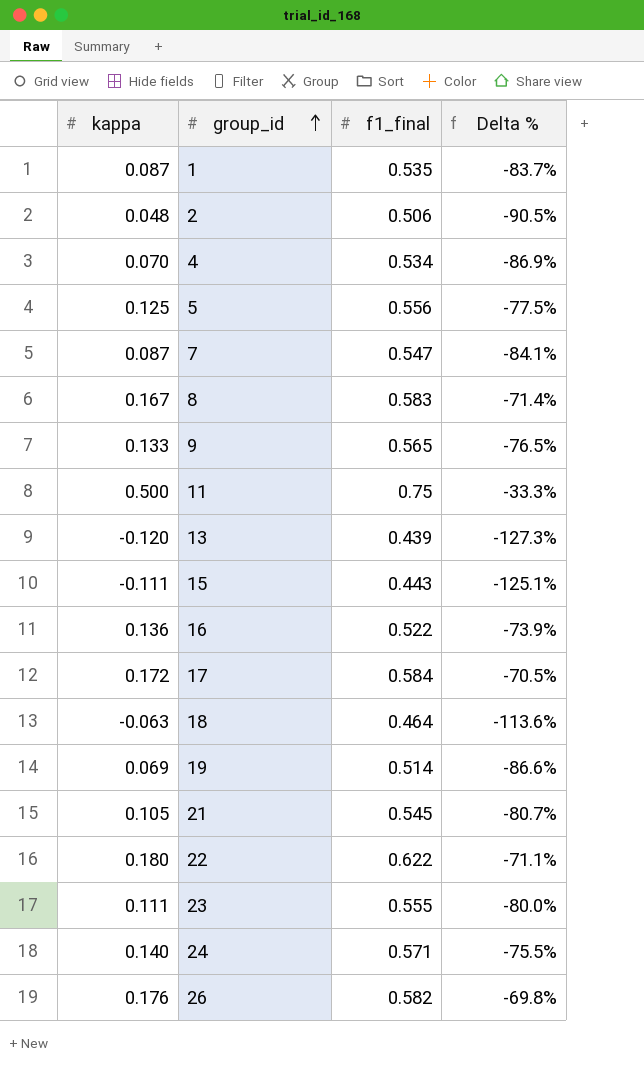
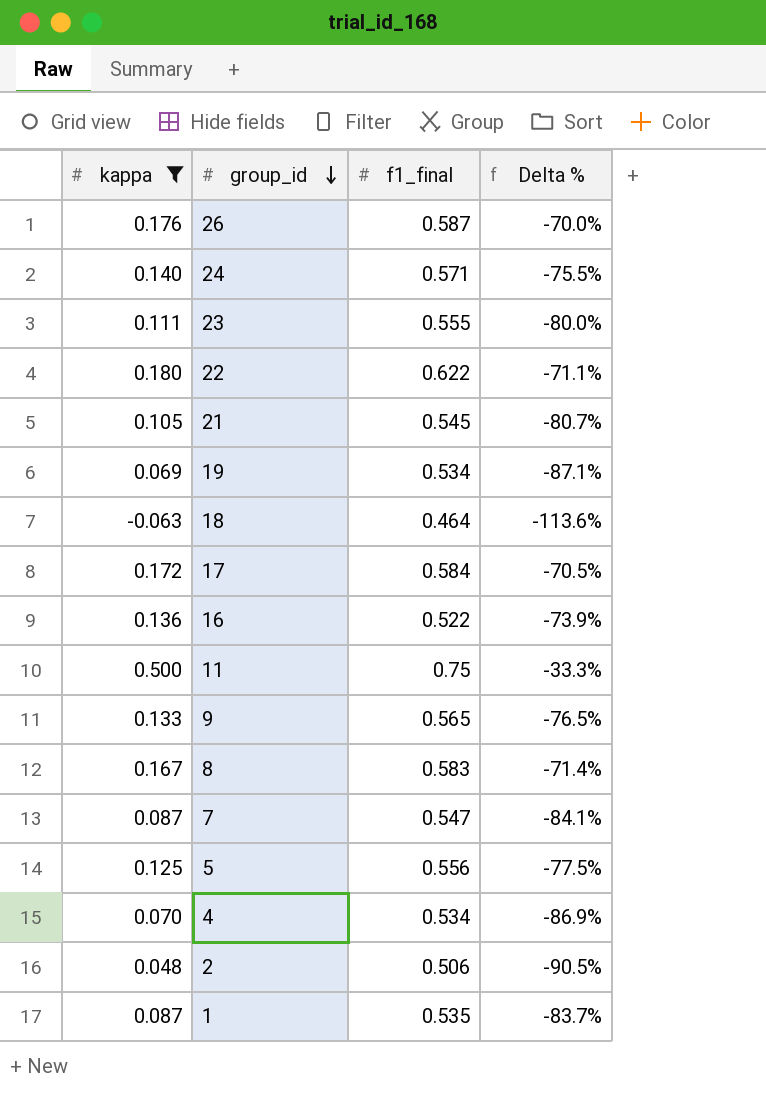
filter: none -> kappa >= -0.063
row order: group_id ascending -> group_id descending
26 | f1_final: 0.582 -> 0.587
26 | Delta %: -69.8% -> -70.0%
19 | f1_final: 0.514 -> 0.534
19 | Delta %: -86.6% -> -87.1%

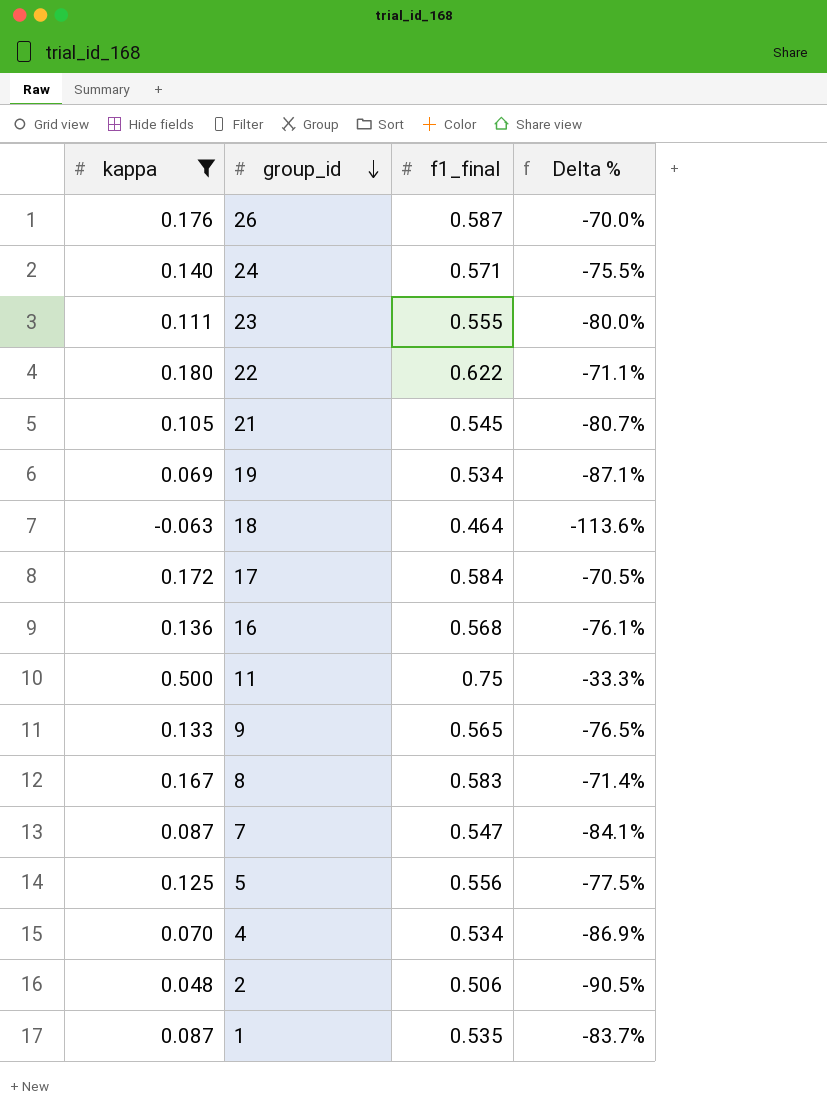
16 | f1_final: 0.522 -> 0.568
16 | Delta %: -73.9% -> -76.1%

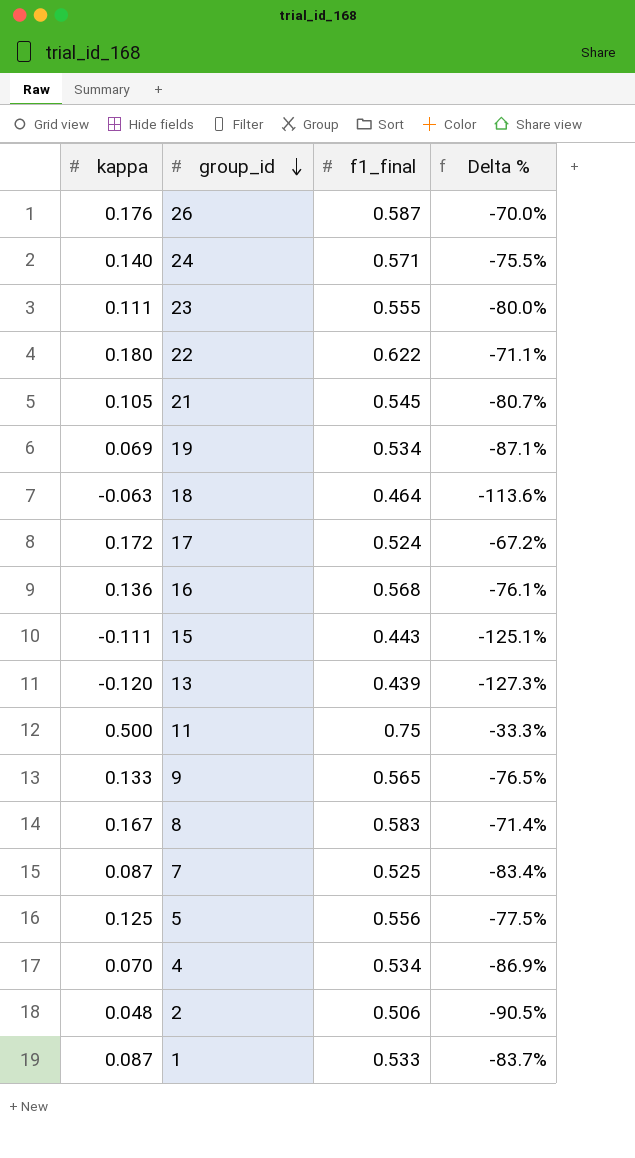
filter: kappa >= -0.063 -> none
17 | f1_final: 0.584 -> 0.524
17 | Delta %: -70.5% -> -67.2%
7 | f1_final: 0.547 -> 0.525
7 | Delta %: -84.1% -> -83.4%
1 | f1_final: 0.535 -> 0.533

